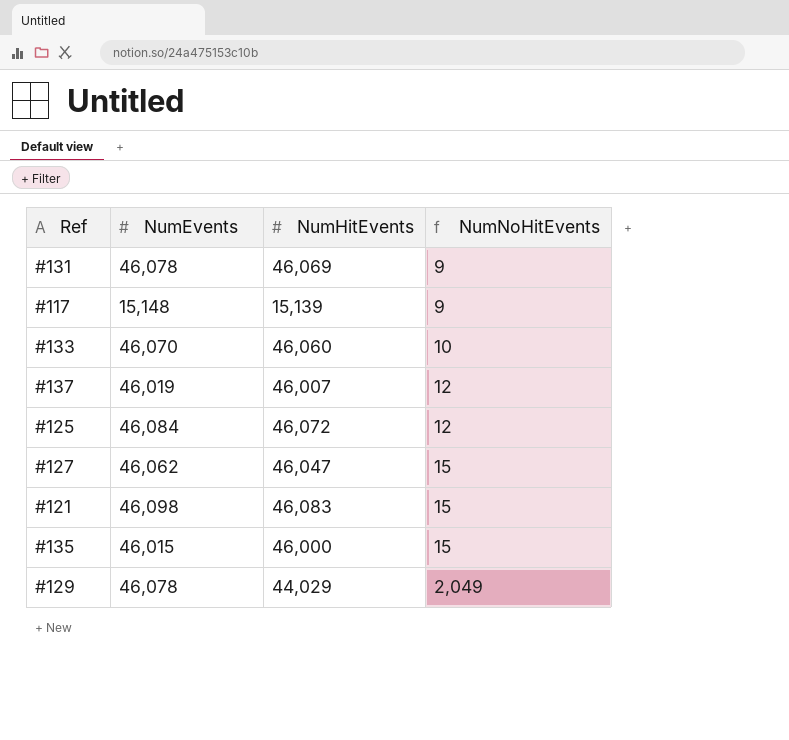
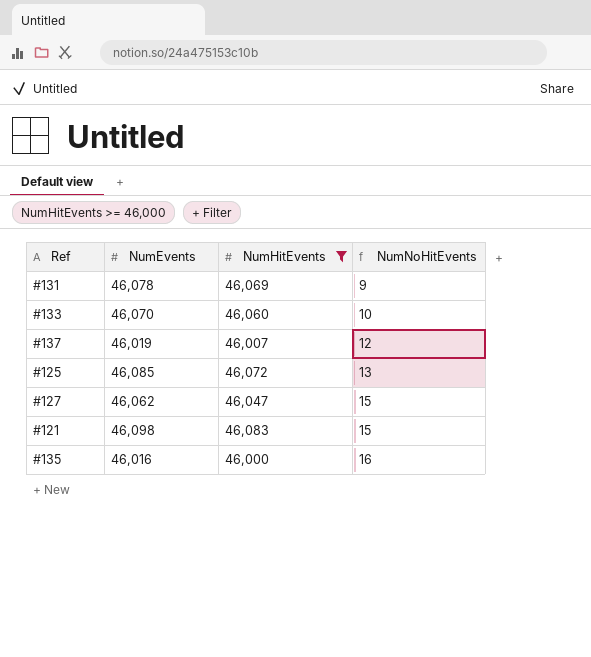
filter: none -> NumHitEvents >= 46,000
#125 | NumEvents: 46,084 -> 46,085
#125 | NumNoHitEvents: 12 -> 13
#135 | NumEvents: 46,015 -> 46,016
#135 | NumNoHitEvents: 15 -> 16

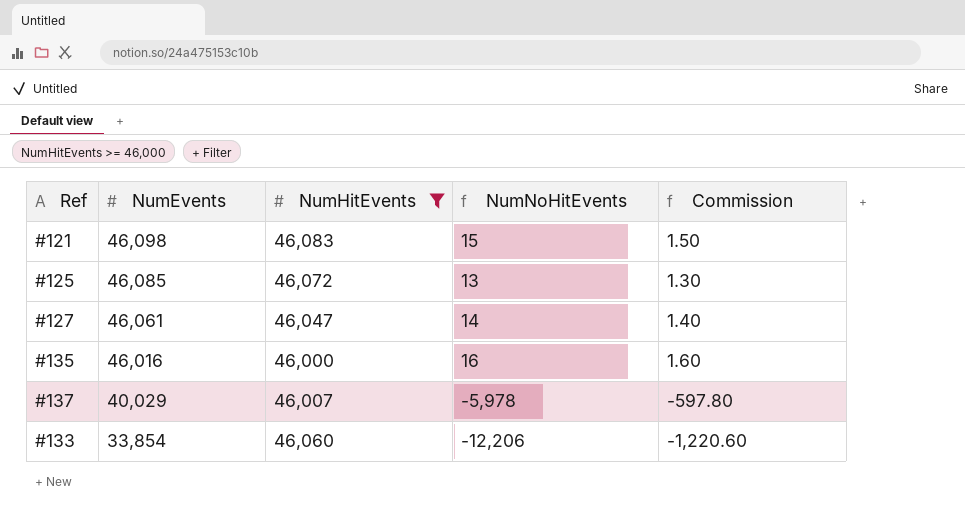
row order: NumNoHitEvents ascending -> NumEvents descending
column Commission | formula: none -> [NumNoHitEvents] * 0.1
row #131: 46,078 | 46,069 | 9 -> none
#127 | NumEvents: 46,062 -> 46,061
#127 | NumNoHitEvents: 15 -> 14
#137 | NumEvents: 46,019 -> 40,029
#137 | NumNoHitEvents: 12 -> -5,978
#133 | NumEvents: 46,070 -> 33,854
#133 | NumNoHitEvents: 10 -> -12,206

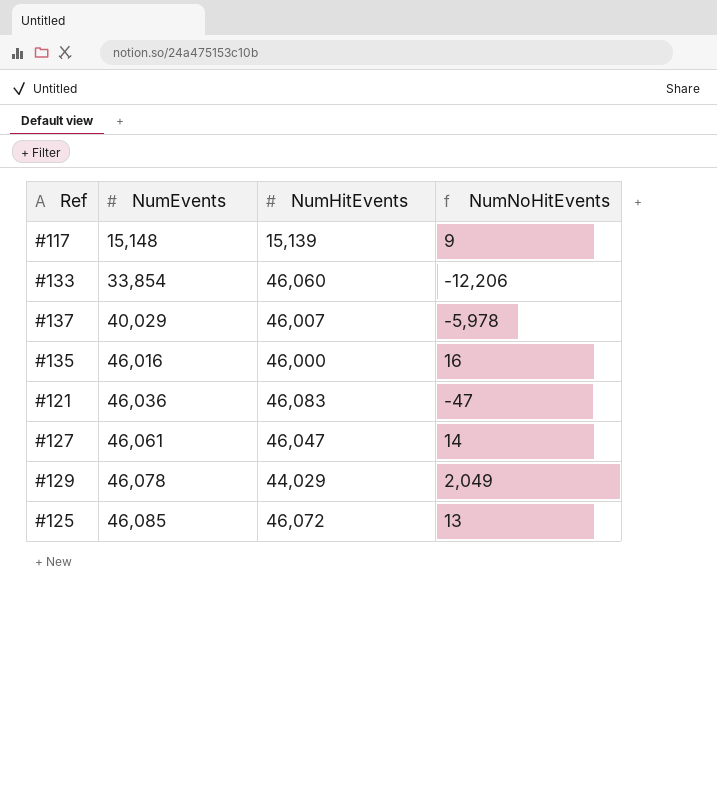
filter: NumHitEvents >= 46,000 -> none
row order: NumEvents descending -> NumEvents ascending
column Commission | formula: [NumNoHitEvents] * 0.1 -> none
#121 | NumEvents: 46,098 -> 46,036
#121 | NumNoHitEvents: 15 -> -47

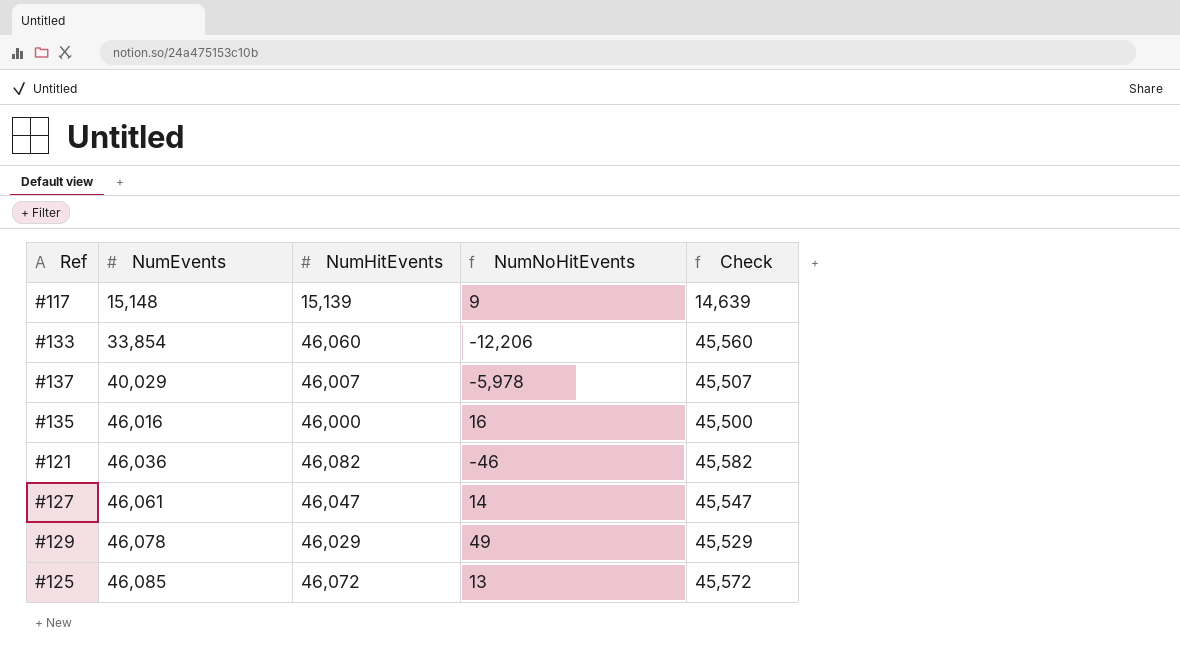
column Check | formula: none -> [NumHitEvents] - 500
#121 | NumHitEvents: 46,083 -> 46,082
#121 | NumNoHitEvents: -47 -> -46
#129 | NumHitEvents: 44,029 -> 46,029
#129 | NumNoHitEvents: 2,049 -> 49

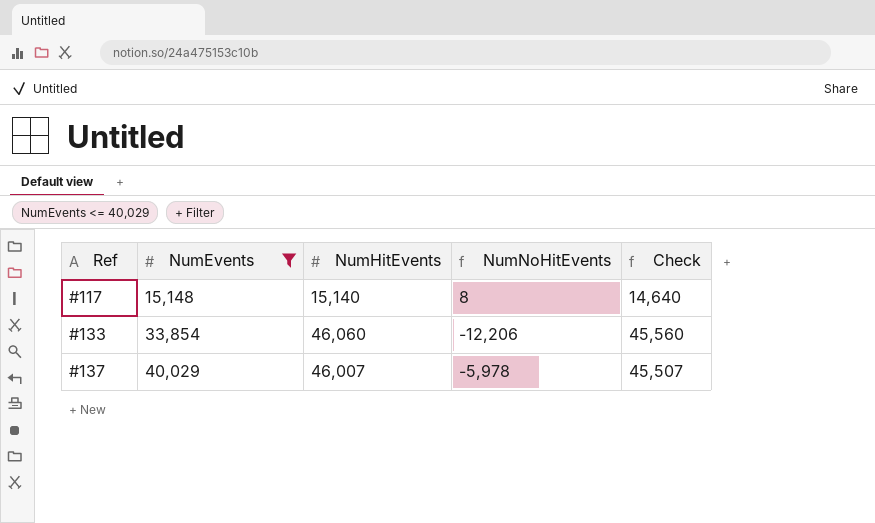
filter: none -> NumEvents <= 40,029
#117 | NumHitEvents: 15,139 -> 15,140
#117 | NumNoHitEvents: 9 -> 8
#117 | Check: 14,639 -> 14,640

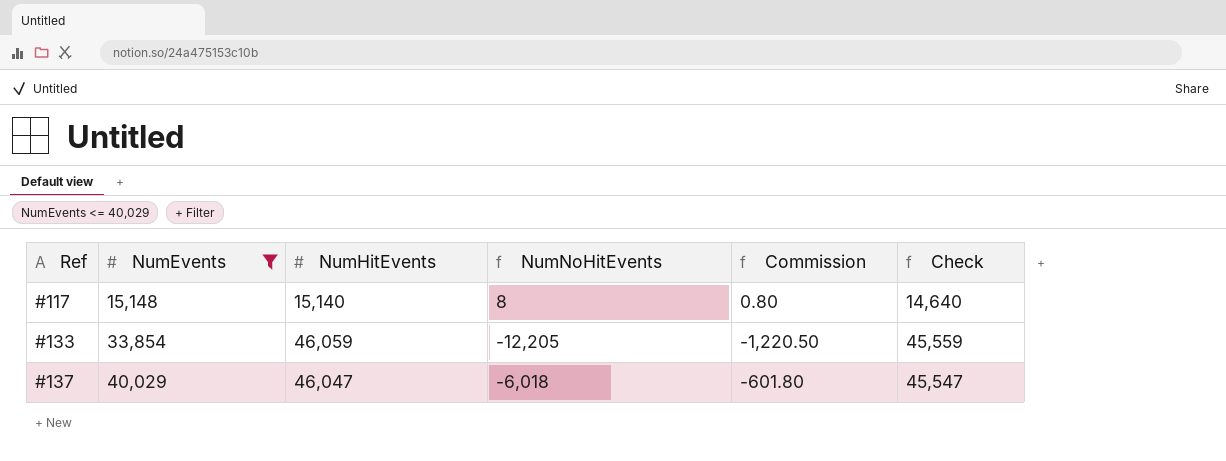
column Commission | formula: none -> [NumNoHitEvents] * 0.1
#133 | NumHitEvents: 46,060 -> 46,059
#133 | NumNoHitEvents: -12,206 -> -12,205
#133 | Check: 45,560 -> 45,559
#137 | NumHitEvents: 46,007 -> 46,047
#137 | NumNoHitEvents: -5,978 -> -6,018
#137 | Check: 45,507 -> 45,547

